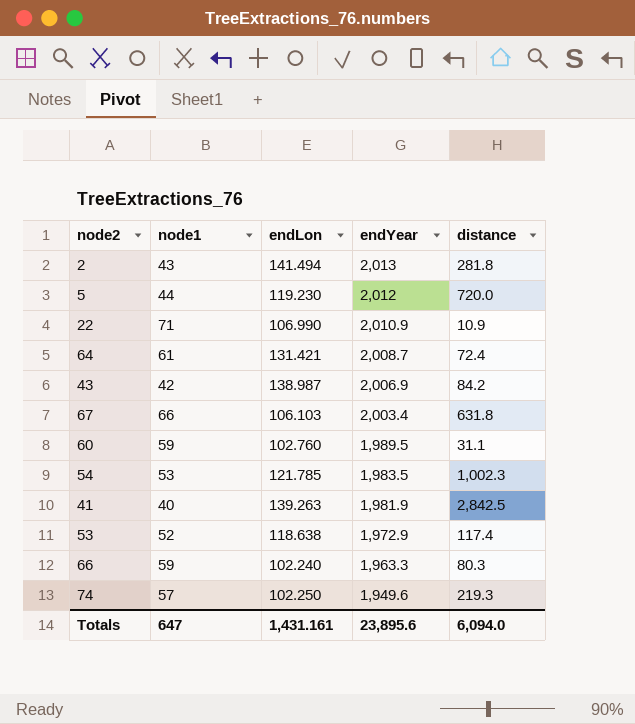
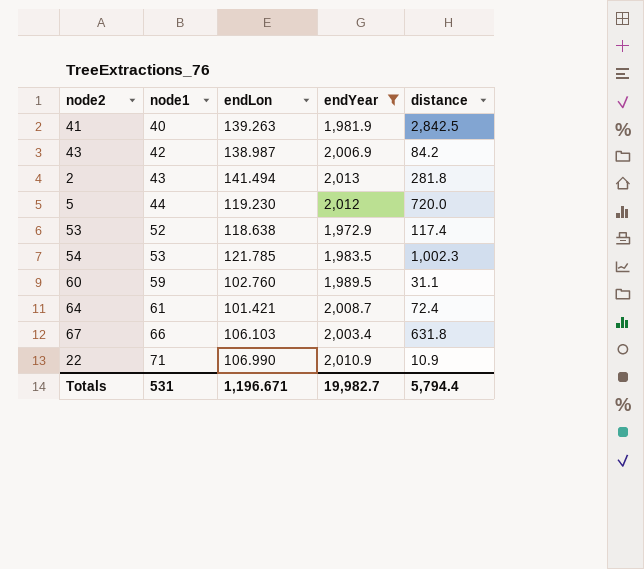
filter: none -> endYear >= 1,972.9
row order: endYear descending -> node1 ascending
64 | endLon: 131.421 -> 101.421
Totals | node1: 647 -> 531
Totals | endLon: 1,431.161 -> 1,196.671
Totals | endYear: 23,895.6 -> 19,982.7
Totals | distance: 6,094.0 -> 5,794.4

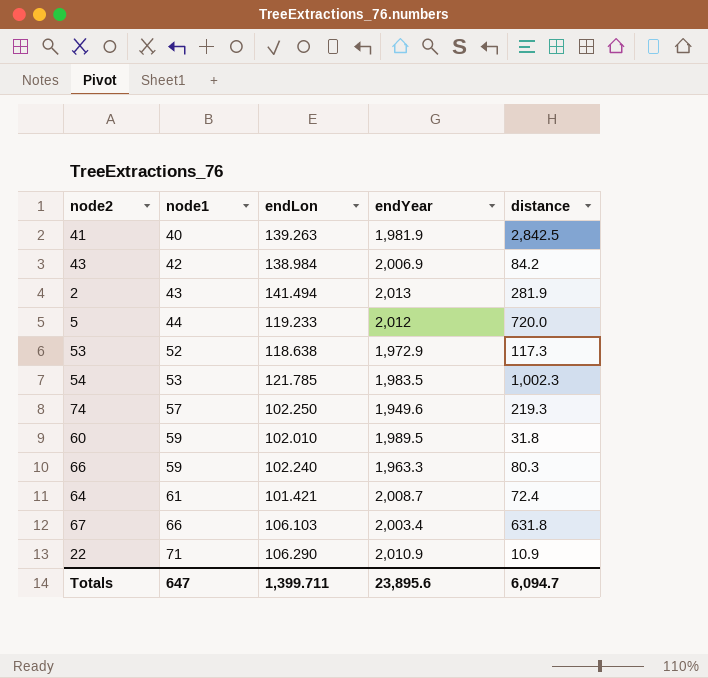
filter: endYear >= 1,972.9 -> none
43 | endLon: 138.987 -> 138.984
2 | distance: 281.8 -> 281.9
5 | endLon: 119.230 -> 119.233
53 | distance: 117.4 -> 117.3
60 | endLon: 102.760 -> 102.010
60 | distance: 31.1 -> 31.8
22 | endLon: 106.990 -> 106.290
Totals | node1: 531 -> 647
Totals | endLon: 1,196.671 -> 1,399.711
Totals | endYear: 19,982.7 -> 23,895.6
Totals | distance: 5,794.4 -> 6,094.7

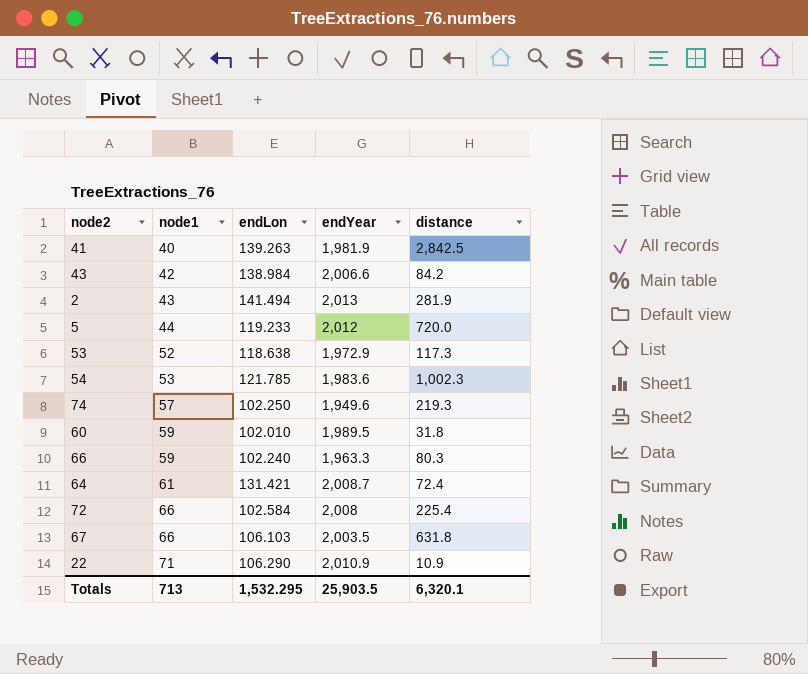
43 | endYear: 2,006.9 -> 2,006.6
54 | endYear: 1,983.5 -> 1,983.6
64 | endLon: 101.421 -> 131.421
row 72: none -> 66 | 102.584 | 2,008 | 225.4
67 | endYear: 2,003.4 -> 2,003.5
Totals | node1: 647 -> 713
Totals | endLon: 1,399.711 -> 1,532.295
Totals | endYear: 23,895.6 -> 25,903.5
Totals | distance: 6,094.7 -> 6,320.1

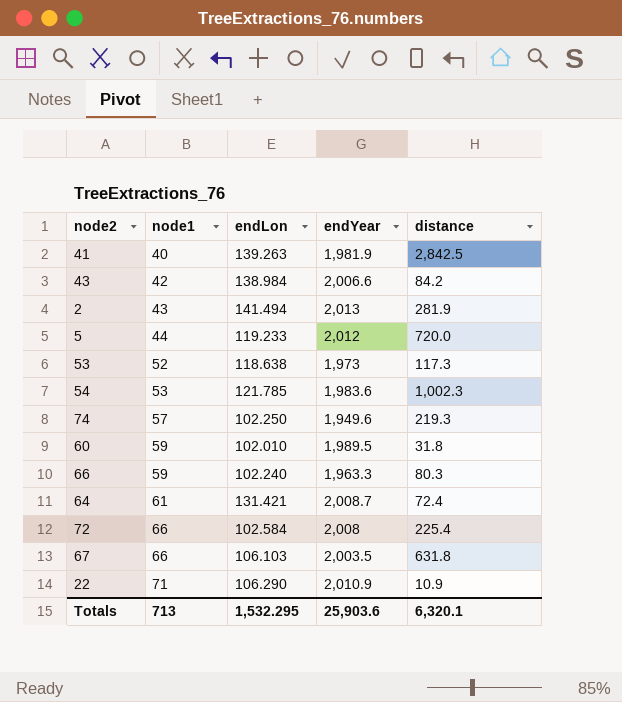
53 | endYear: 1,972.9 -> 1,973
Totals | endYear: 25,903.5 -> 25,903.6

